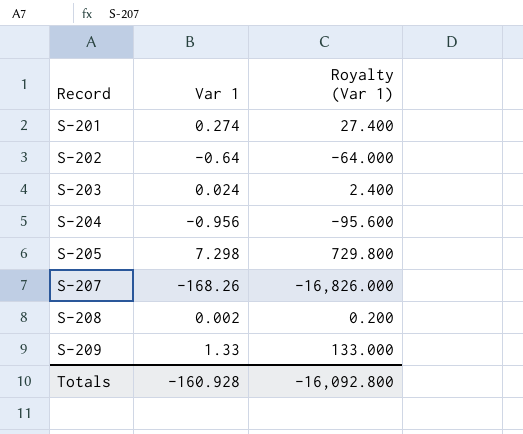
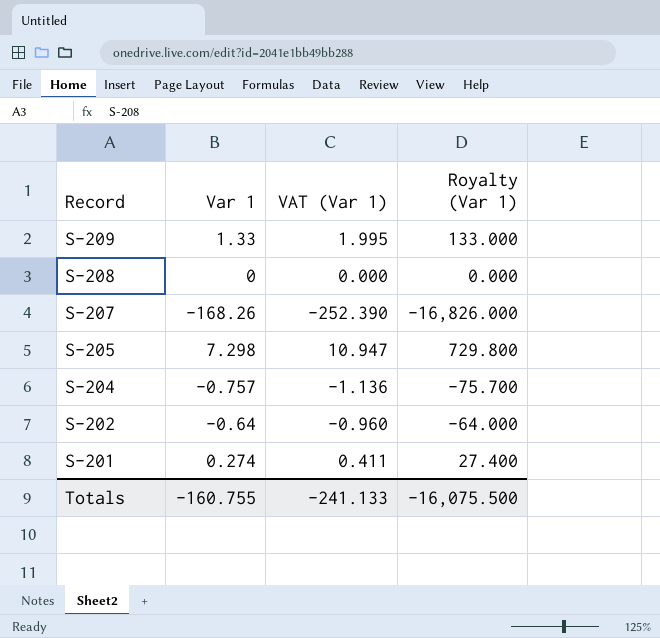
row order: Record ascending -> Record descending
column VAT (Var 1) | formula: none -> [Var 1] * 1.5
row S-203: 0.024 | 2.400 -> none
S-208 | Var 1: 0.002 -> 0
S-208 | Royalty (Var 1): 0.200 -> 0.000
S-204 | Var 1: -0.956 -> -0.757
S-204 | Royalty (Var 1): -95.600 -> -75.700
Totals | Var 1: -160.928 -> -160.755
Totals | Royalty (Var 1): -16,092.800 -> -16,075.500

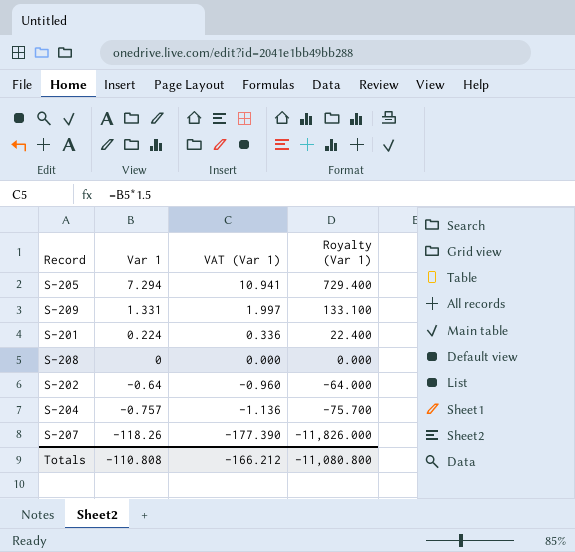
row order: Record descending -> Var 1 descending
S-205 | Var 1: 7.298 -> 7.294
S-205 | VAT (Var 1): 10.947 -> 10.941
S-205 | Royalty (Var 1): 729.800 -> 729.400
S-209 | Var 1: 1.33 -> 1.331
S-209 | VAT (Var 1): 1.995 -> 1.997
S-209 | Royalty (Var 1): 133.000 -> 133.100
S-201 | Var 1: 0.274 -> 0.224
S-201 | VAT (Var 1): 0.411 -> 0.336
S-201 | Royalty (Var 1): 27.400 -> 22.400
S-207 | Var 1: -168.26 -> -118.26
S-207 | VAT (Var 1): -252.390 -> -177.390
S-207 | Royalty (Var 1): -16,826.000 -> -11,826.000
Totals | Var 1: -160.755 -> -110.808
Totals | VAT (Var 1): -241.133 -> -166.212
Totals | Royalty (Var 1): -16,075.500 -> -11,080.800

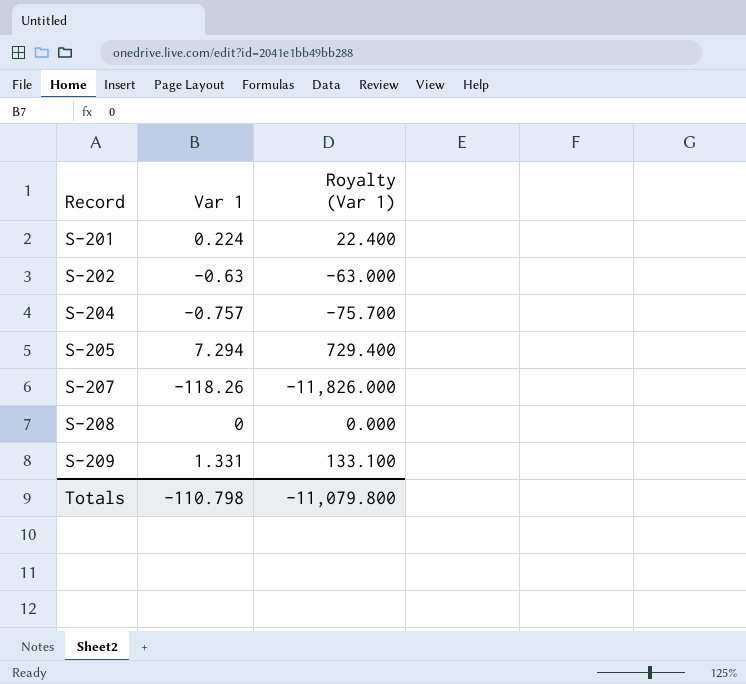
row order: Var 1 descending -> Record ascending
column VAT (Var 1) | formula: [Var 1] * 1.5 -> none
S-202 | Var 1: -0.64 -> -0.63
S-202 | Royalty (Var 1): -64.000 -> -63.000
Totals | Var 1: -110.808 -> -110.798
Totals | Royalty (Var 1): -11,080.800 -> -11,079.800

